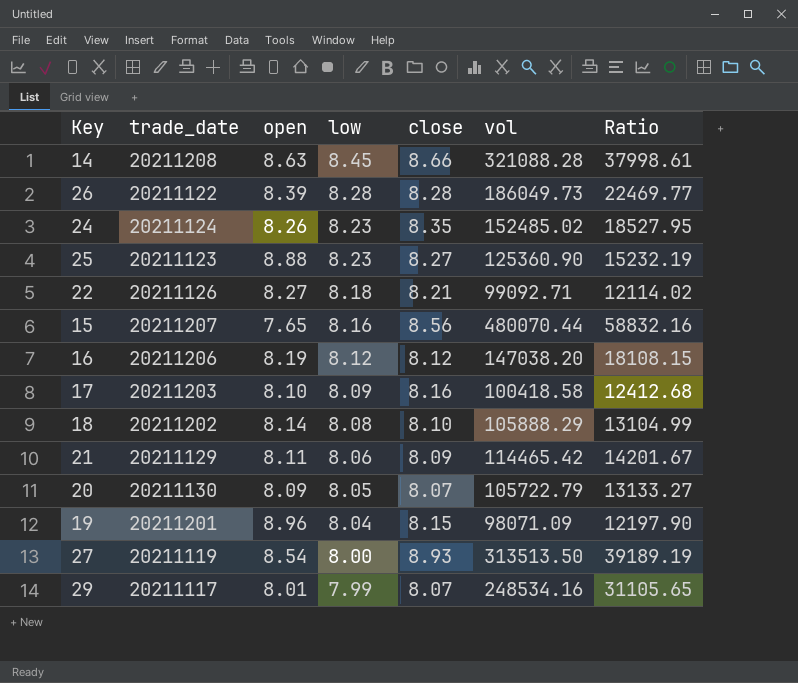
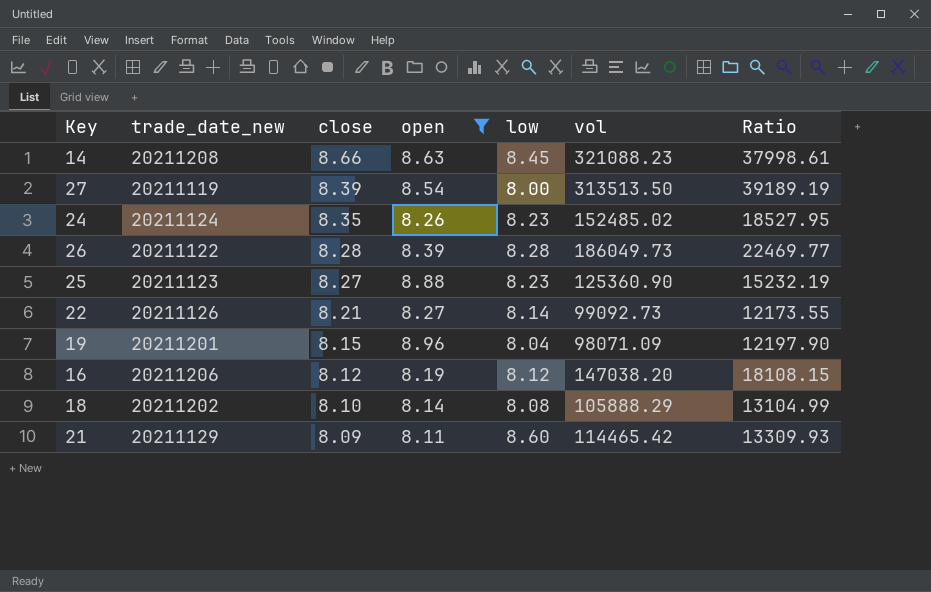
filter: none -> open >= 8.11
row order: low descending -> close descending
column name: trade_date -> trade_date_new
column close | position: 5 -> 3
14 | vol: 321088.28 -> 321088.23
27 | close: 8.93 -> 8.39
22 | low: 8.18 -> 8.14
22 | vol: 99092.71 -> 99092.73
22 | Ratio: 12114.02 -> 12173.55
21 | low: 8.06 -> 8.60
21 | Ratio: 14201.67 -> 13309.93

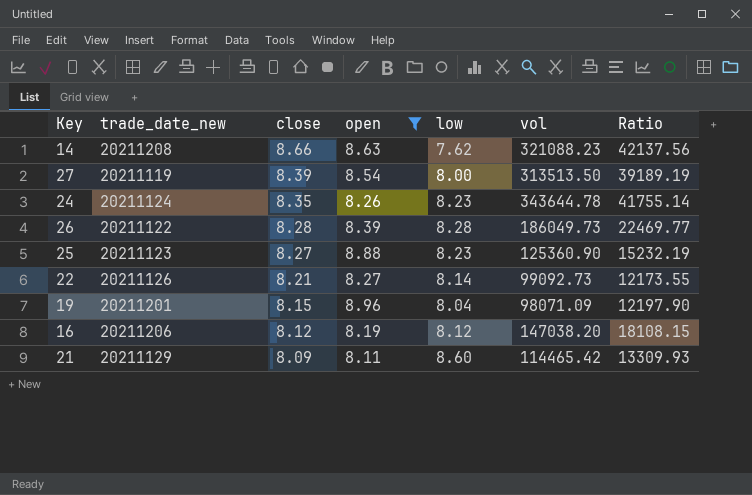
row 18: 20211202 | 8.10 | 8.14 | 8.08 | 105888.29 | 13104.99 -> none
14 | low: 8.45 -> 7.62
14 | Ratio: 37998.61 -> 42137.56
24 | vol: 152485.02 -> 343644.78
24 | Ratio: 18527.95 -> 41755.14

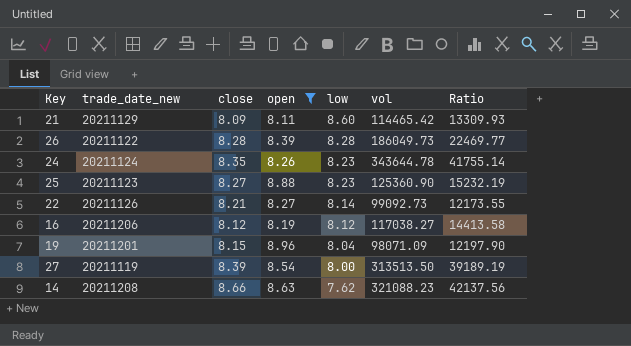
row order: close descending -> low descending
16 | vol: 147038.20 -> 117038.27
16 | Ratio: 18108.15 -> 14413.58

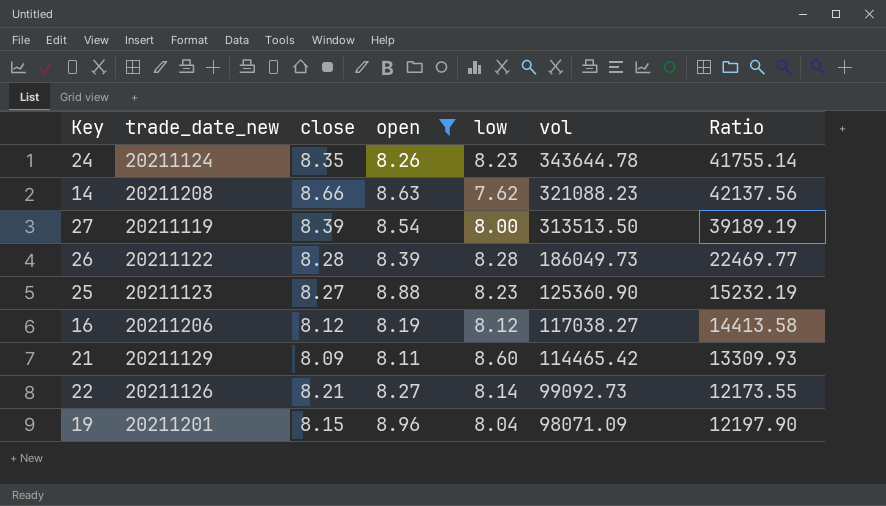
row order: low descending -> vol descending

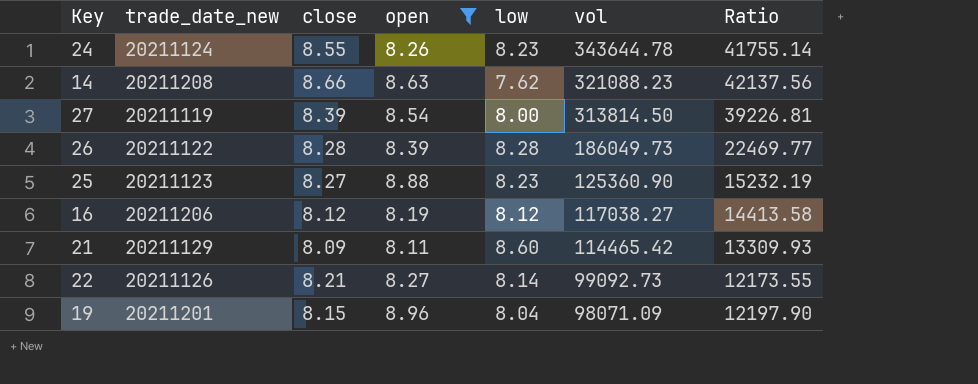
24 | close: 8.35 -> 8.55
27 | vol: 313513.50 -> 313814.50
27 | Ratio: 39189.19 -> 39226.81

